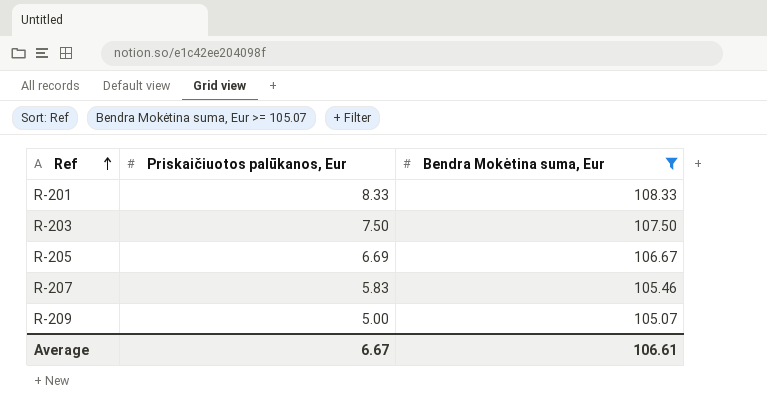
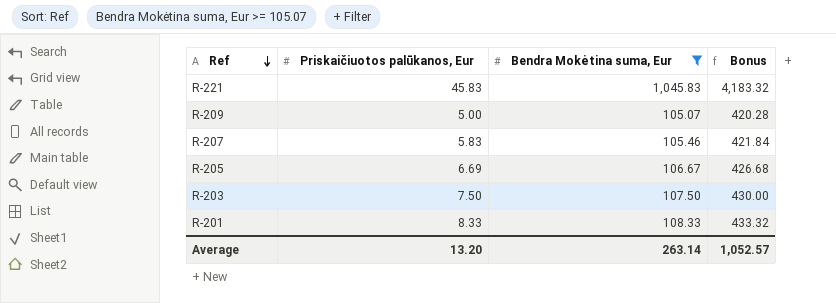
row order: Ref ascending -> Ref descending
column Bonus | formula: none -> [Bendra Mokėtina suma, Eur] * 4
row R-221: none -> 45.83 | 1,045.83 | 4,183.32
Average | Priskaičiuotos palūkanos, Eur: 6.67 -> 13.20
Average | Bendra Mokėtina suma, Eur: 106.61 -> 263.14

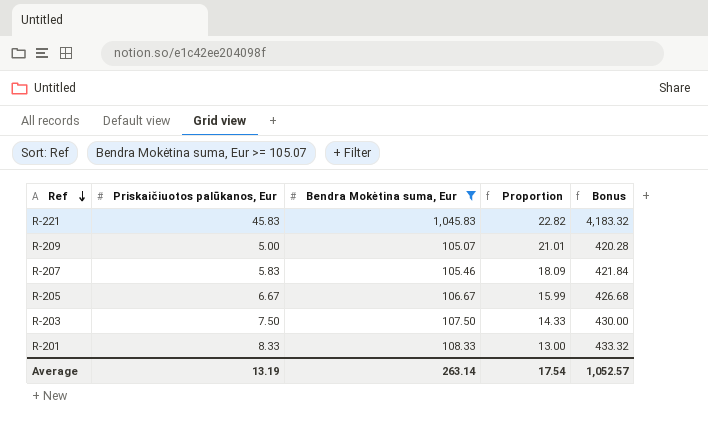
column Proportion | formula: none -> [Bendra Mokėtina suma, Eur] / [Priskaičiuotos palūkanos, Eur]
R-205 | Priskaičiuotos palūkanos, Eur: 6.69 -> 6.67
Average | Priskaičiuotos palūkanos, Eur: 13.20 -> 13.19

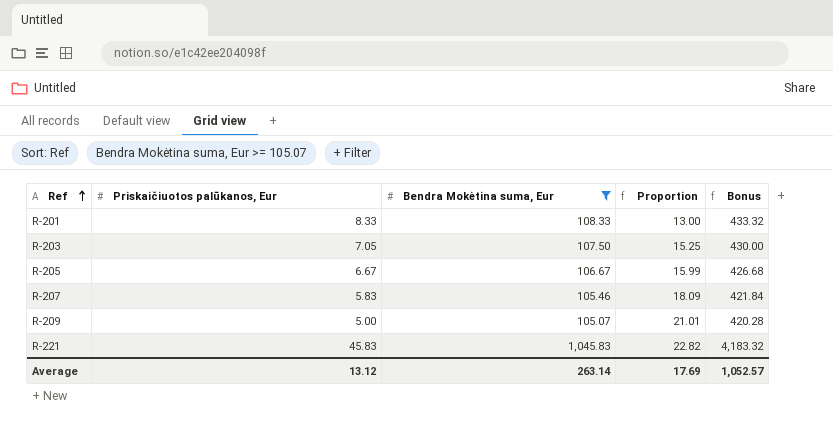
row order: Ref descending -> Ref ascending
R-203 | Priskaičiuotos palūkanos, Eur: 7.50 -> 7.05
R-203 | Proportion: 14.33 -> 15.25
Average | Priskaičiuotos palūkanos, Eur: 13.19 -> 13.12
Average | Proportion: 17.54 -> 17.69

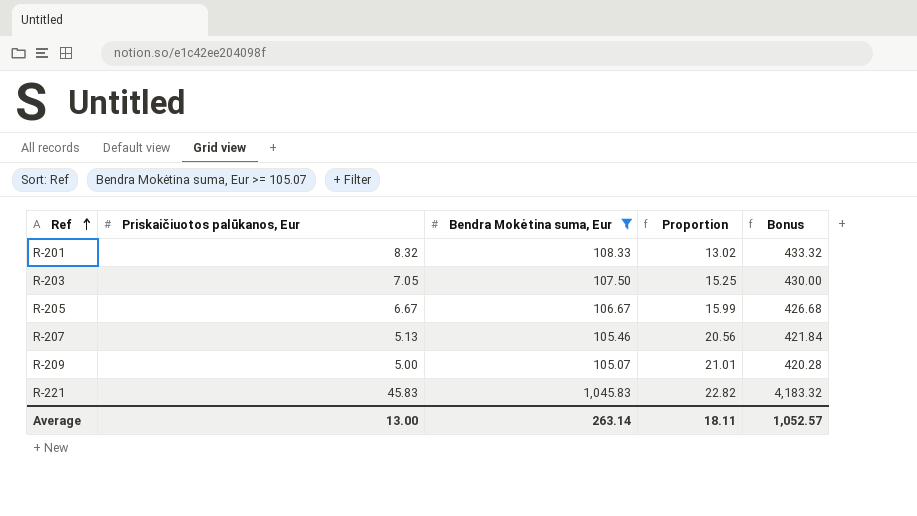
R-201 | Priskaičiuotos palūkanos, Eur: 8.33 -> 8.32
R-201 | Proportion: 13.00 -> 13.02
R-207 | Priskaičiuotos palūkanos, Eur: 5.83 -> 5.13
R-207 | Proportion: 18.09 -> 20.56
Average | Priskaičiuotos palūkanos, Eur: 13.12 -> 13.00
Average | Proportion: 17.69 -> 18.11

